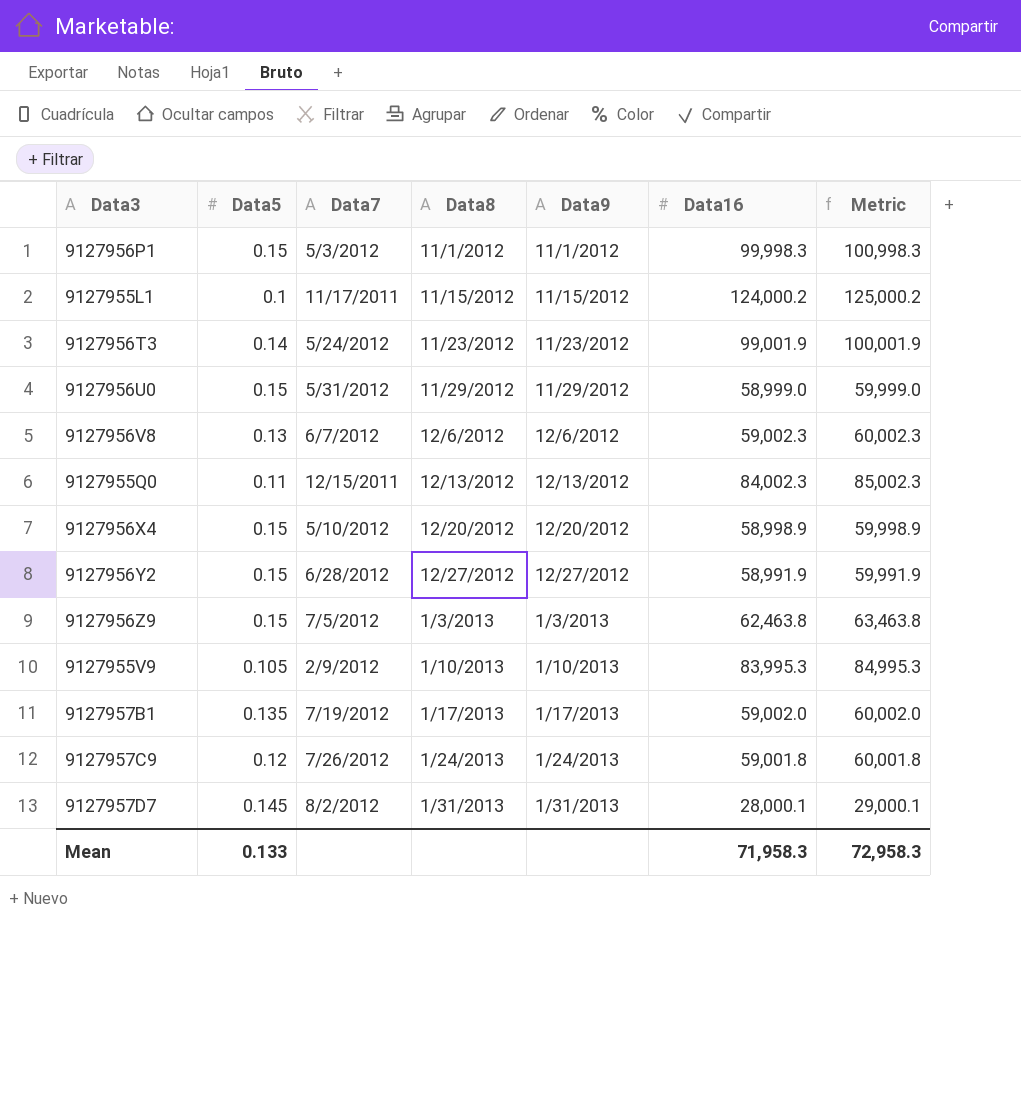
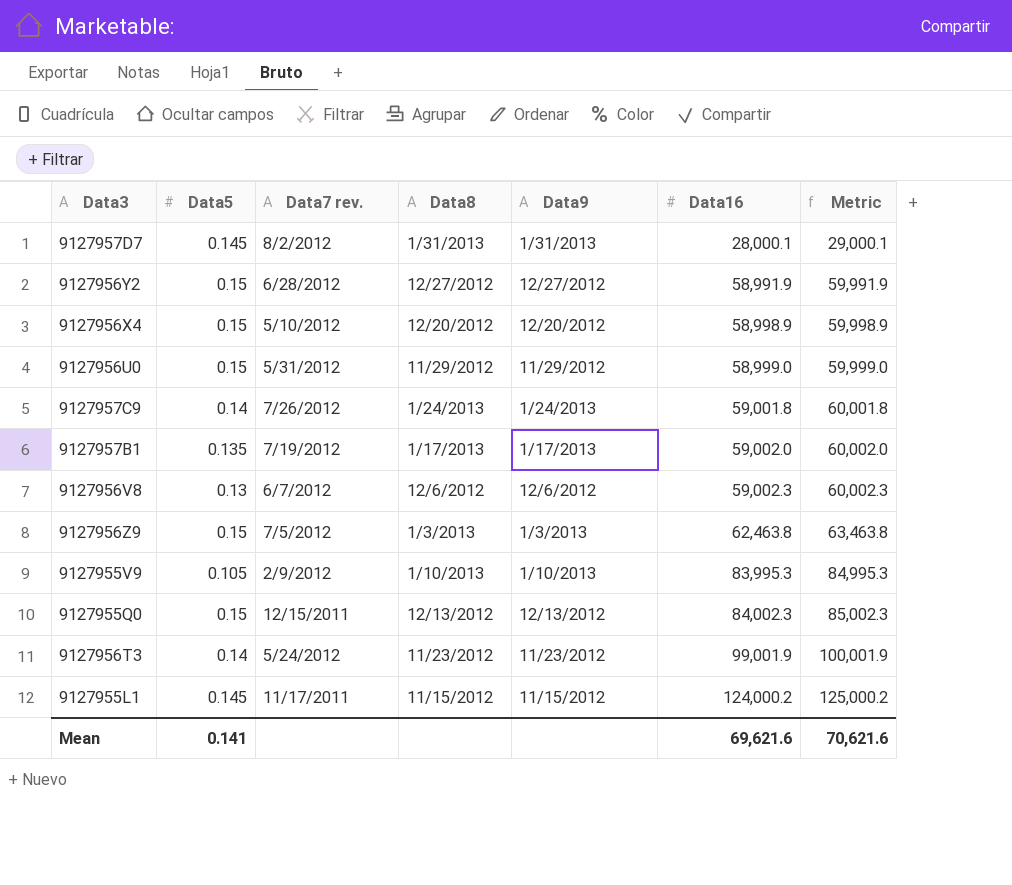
row order: Data8 ascending -> Data16 ascending
column name: Data7 -> Data7 rev.
row 9127956P1: 0.15 | 5/3/2012 | 11/1/2012 | 11/1/2012 | 99,998.3 | 100,998.3 -> none
9127957C9 | Data5: 0.12 -> 0.14
9127955Q0 | Data5: 0.11 -> 0.15
9127955L1 | Data5: 0.1 -> 0.145
Mean | Data5: 0.133 -> 0.141
Mean | Data16: 71,958.3 -> 69,621.6
Mean | Metric: 72,958.3 -> 70,621.6

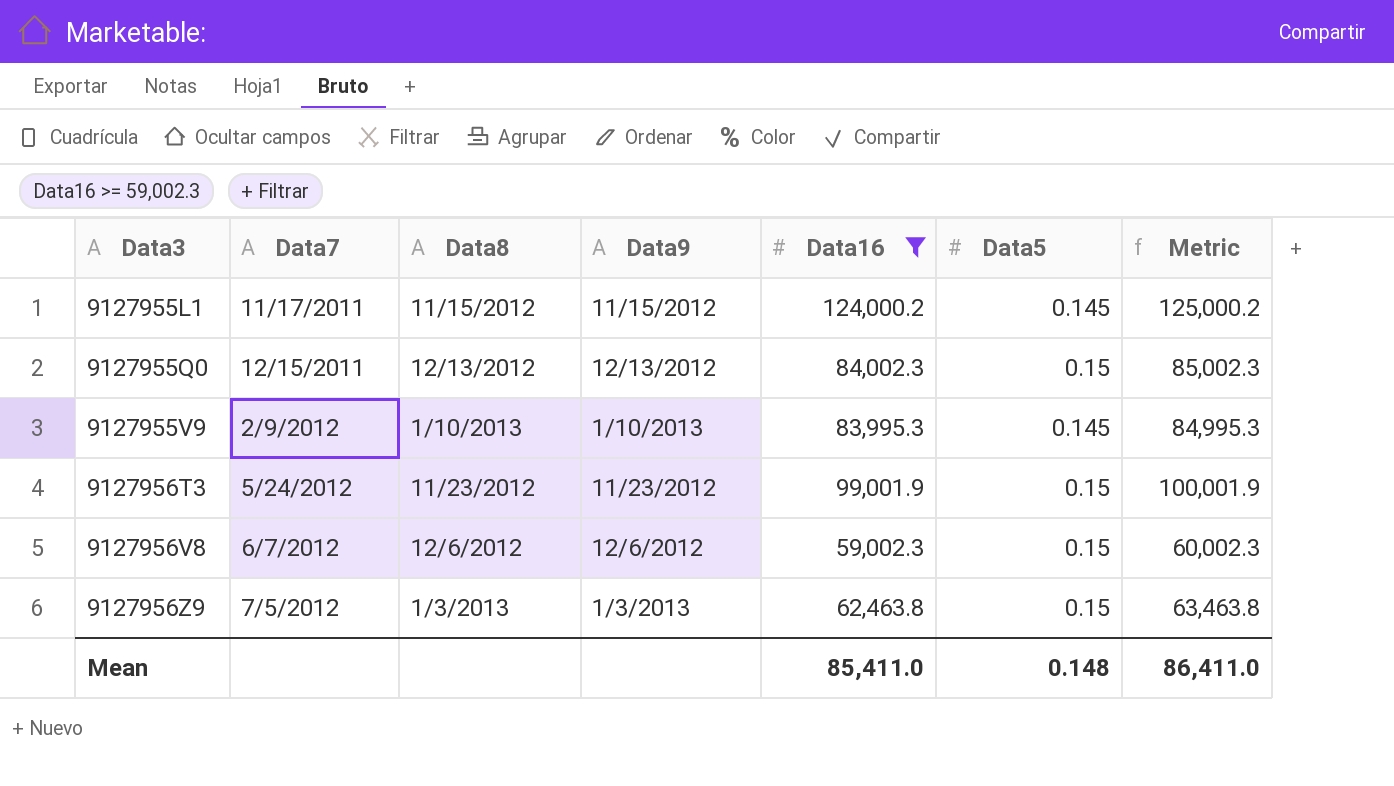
filter: none -> Data16 >= 59,002.3
row order: Data16 ascending -> Data3 ascending
column name: Data7 rev. -> Data7
column Data5 | position: 2 -> 6
9127955V9 | Data5: 0.105 -> 0.145
9127956T3 | Data5: 0.14 -> 0.15
9127956V8 | Data5: 0.13 -> 0.15
Mean | Data16: 69,621.6 -> 85,411.0
Mean | Data5: 0.141 -> 0.148
Mean | Metric: 70,621.6 -> 86,411.0

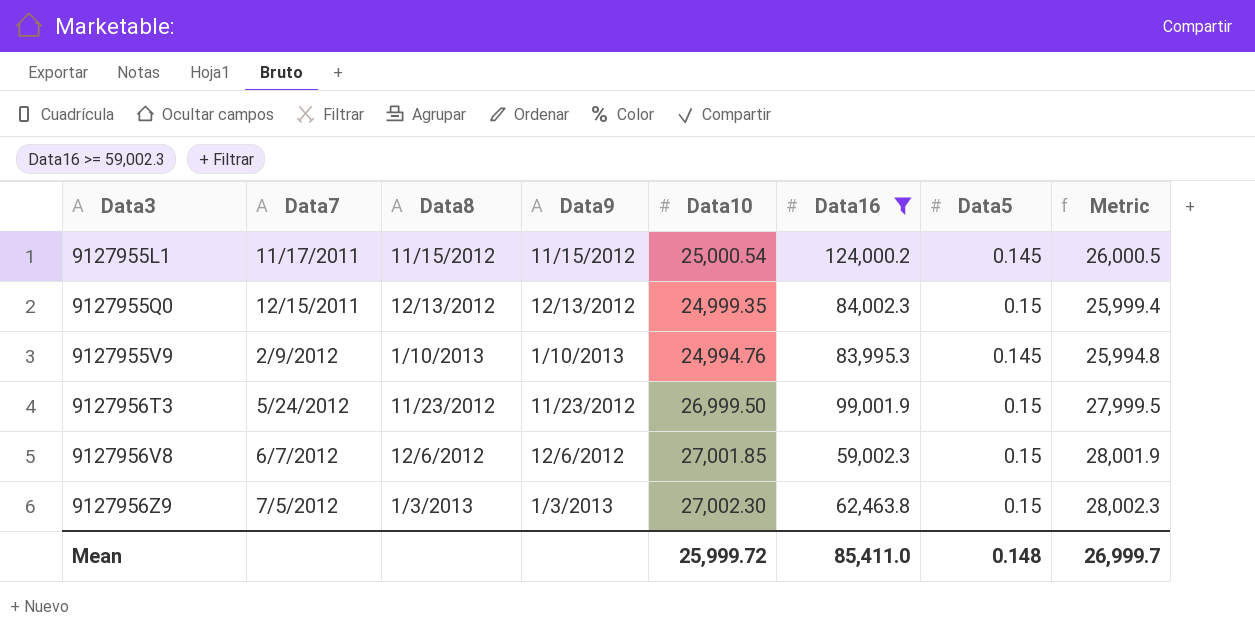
column Data10 | position: none -> 5
column Metric | formula: [Data16] + 1000 -> [Data10] + 1000
Mean | Metric: 86,411.0 -> 26,999.7

